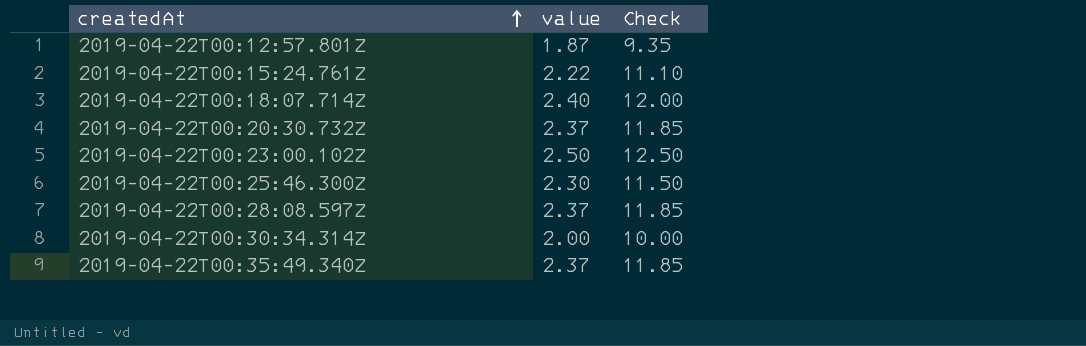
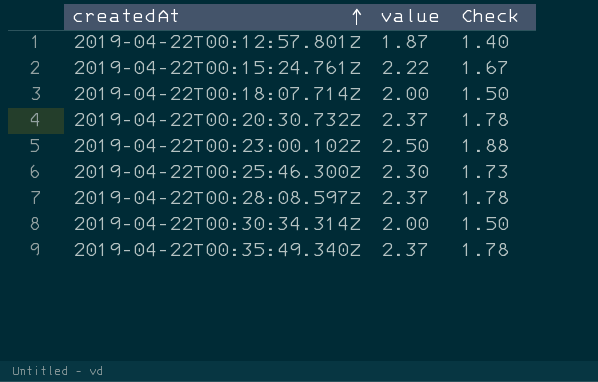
column Check | formula: [value] * 5 -> [value] * 0.75
2019-04-22T00:18:07.714Z | value: 2.40 -> 2.00

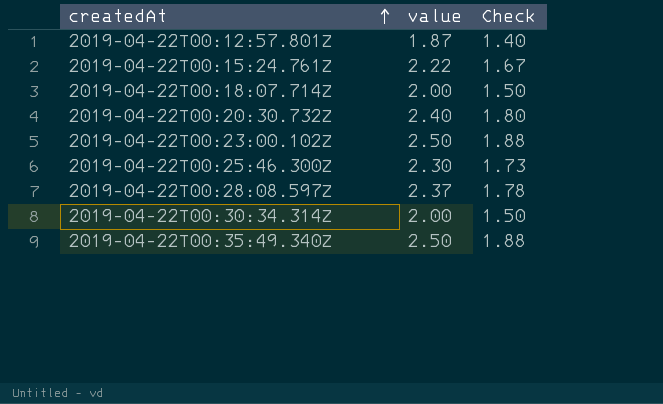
2019-04-22T00:20:30.732Z | value: 2.37 -> 2.40
2019-04-22T00:20:30.732Z | Check: 1.78 -> 1.80
2019-04-22T00:35:49.340Z | value: 2.37 -> 2.50
2019-04-22T00:35:49.340Z | Check: 1.78 -> 1.88

